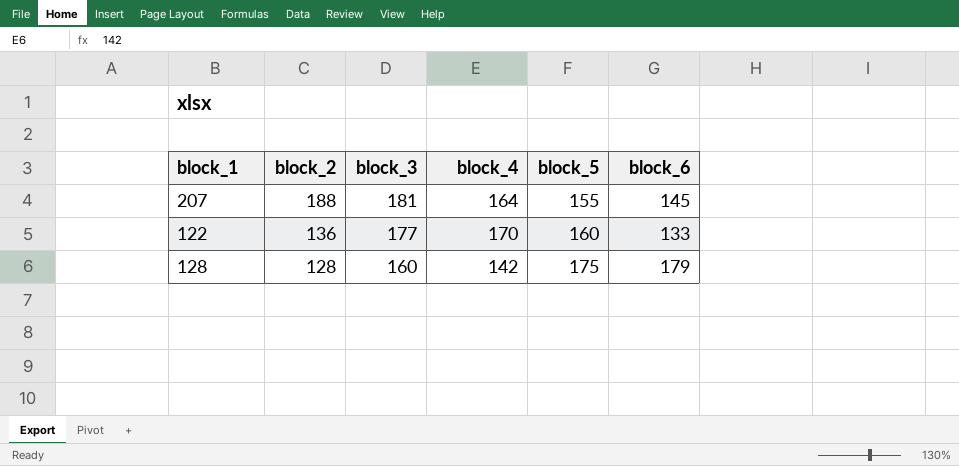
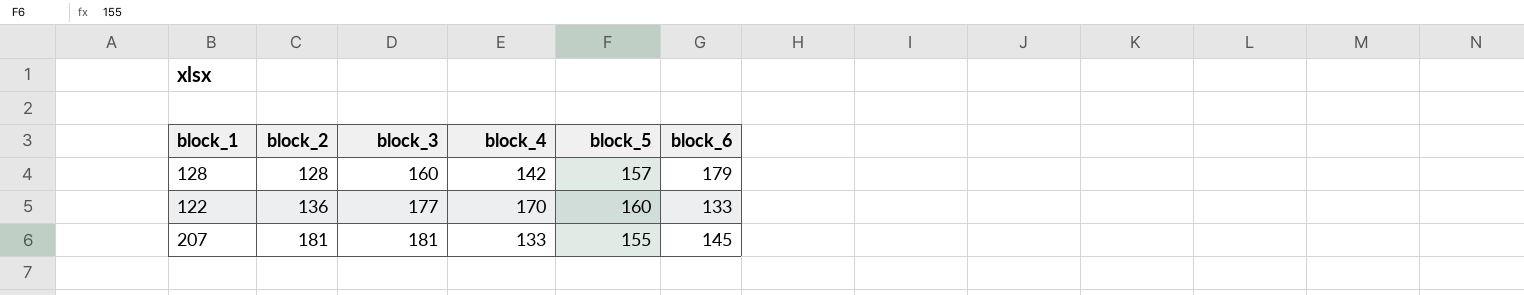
row order: block_2 descending -> block_2 ascending
128 | block_5: 175 -> 157
207 | block_2: 188 -> 181
207 | block_4: 164 -> 133

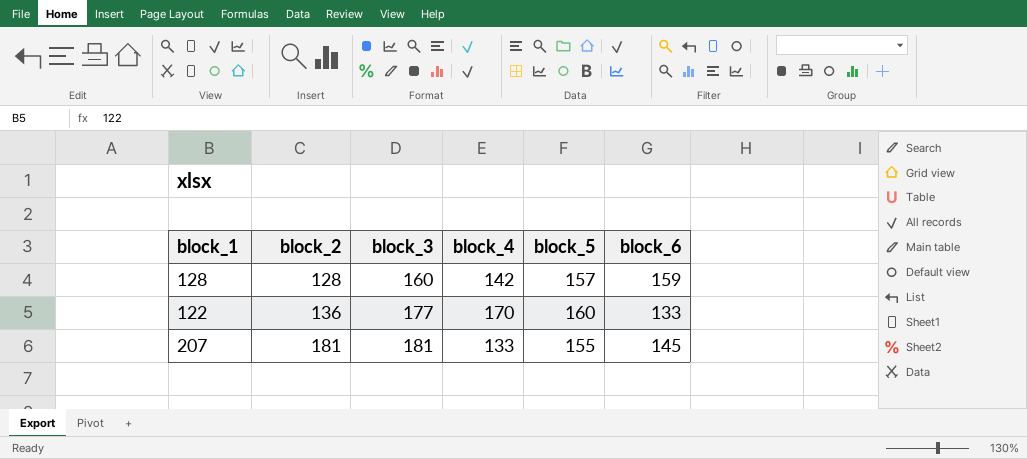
128 | block_6: 179 -> 159

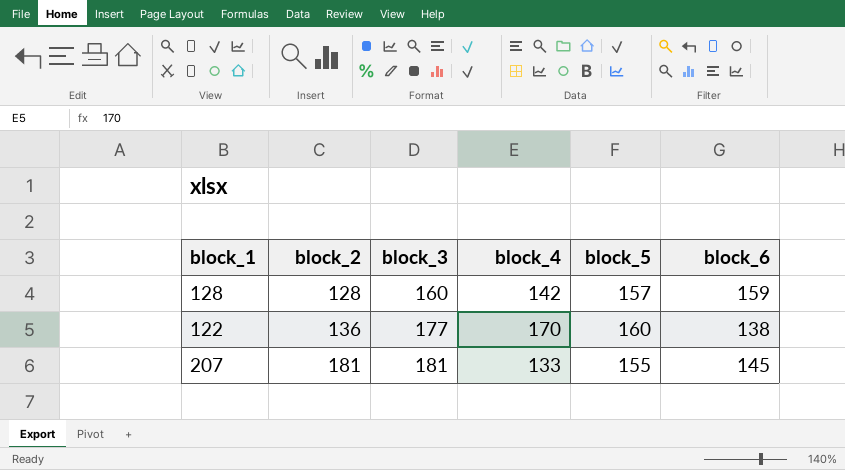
122 | block_6: 133 -> 138

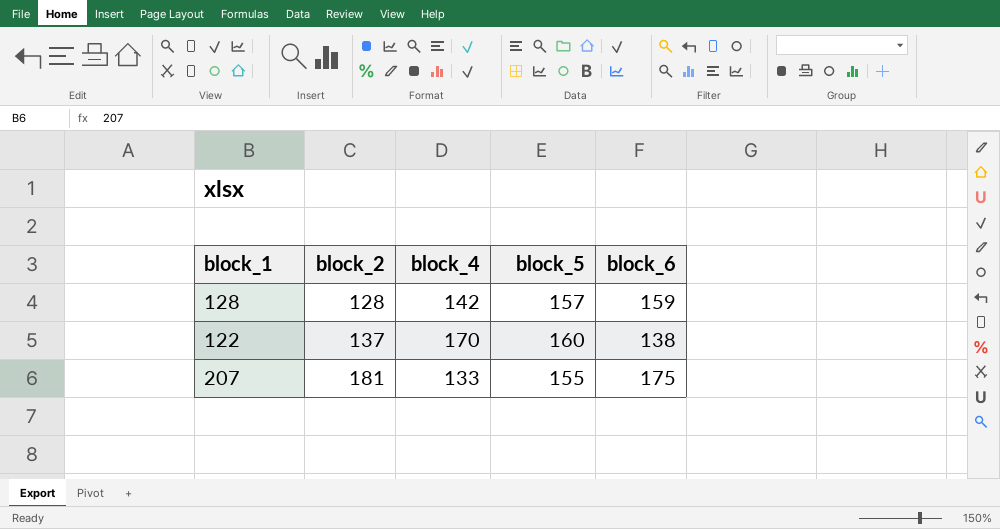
column block_3 | position: 3 -> none
122 | block_2: 136 -> 137
207 | block_6: 145 -> 175

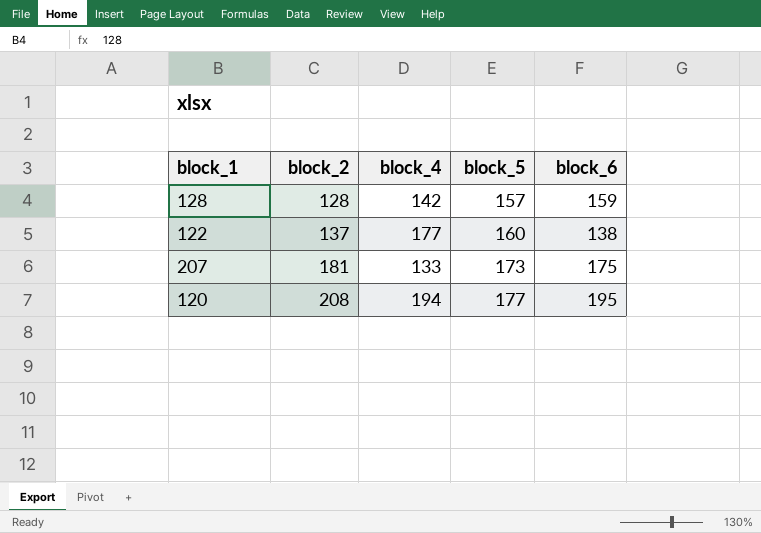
122 | block_4: 170 -> 177
207 | block_5: 155 -> 173
row 120: none -> 208 | 194 | 177 | 195

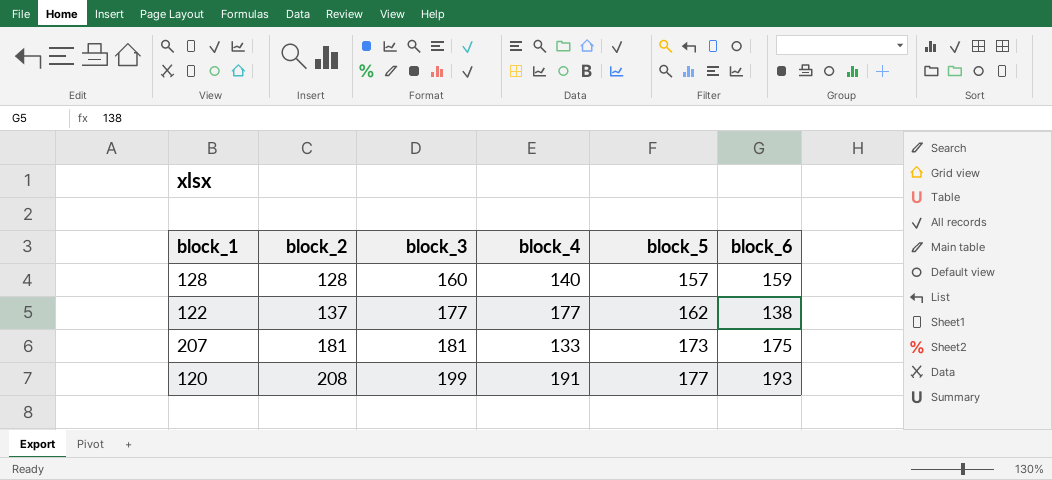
column block_3 | position: none -> 3
128 | block_4: 142 -> 140
122 | block_5: 160 -> 162
120 | block_4: 194 -> 191
120 | block_6: 195 -> 193

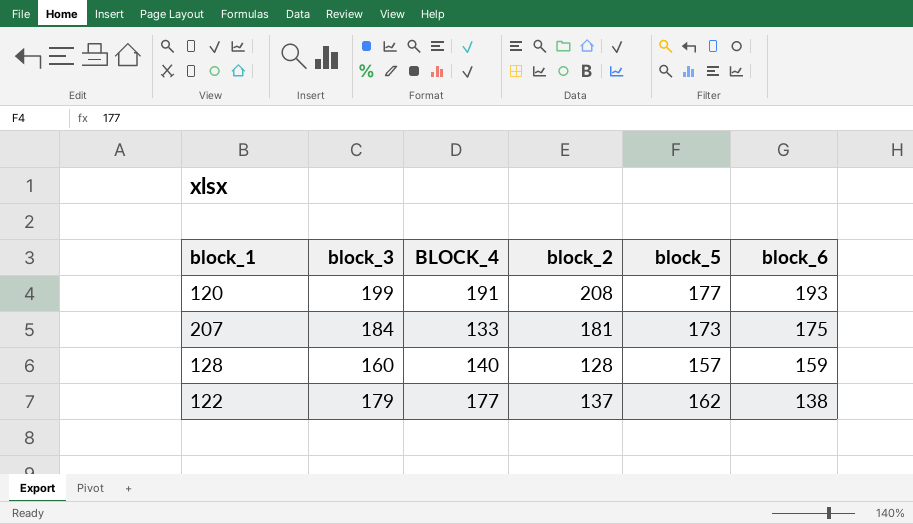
row order: block_2 ascending -> block_6 descending
column name: block_4 -> BLOCK_4
column block_2 | position: 2 -> 4
207 | block_3: 181 -> 184
122 | block_3: 177 -> 179

